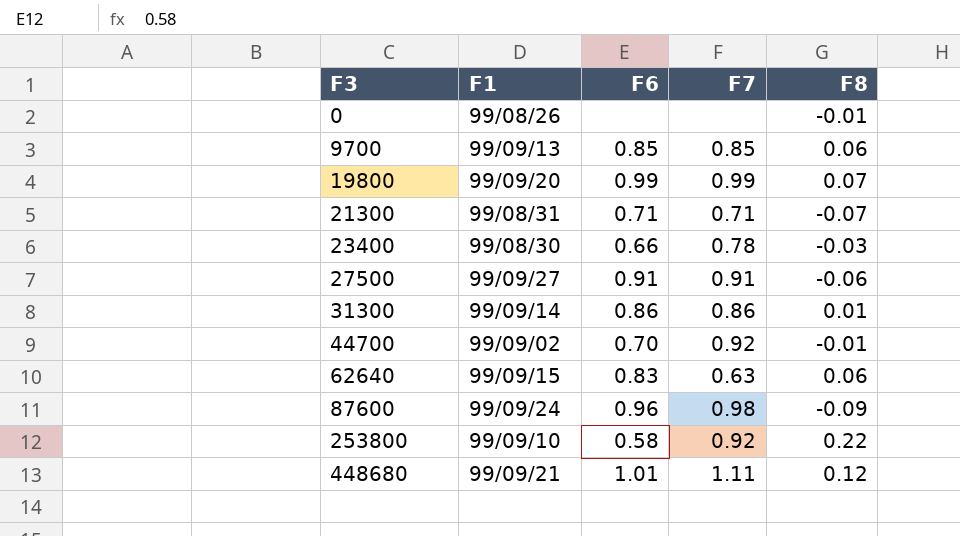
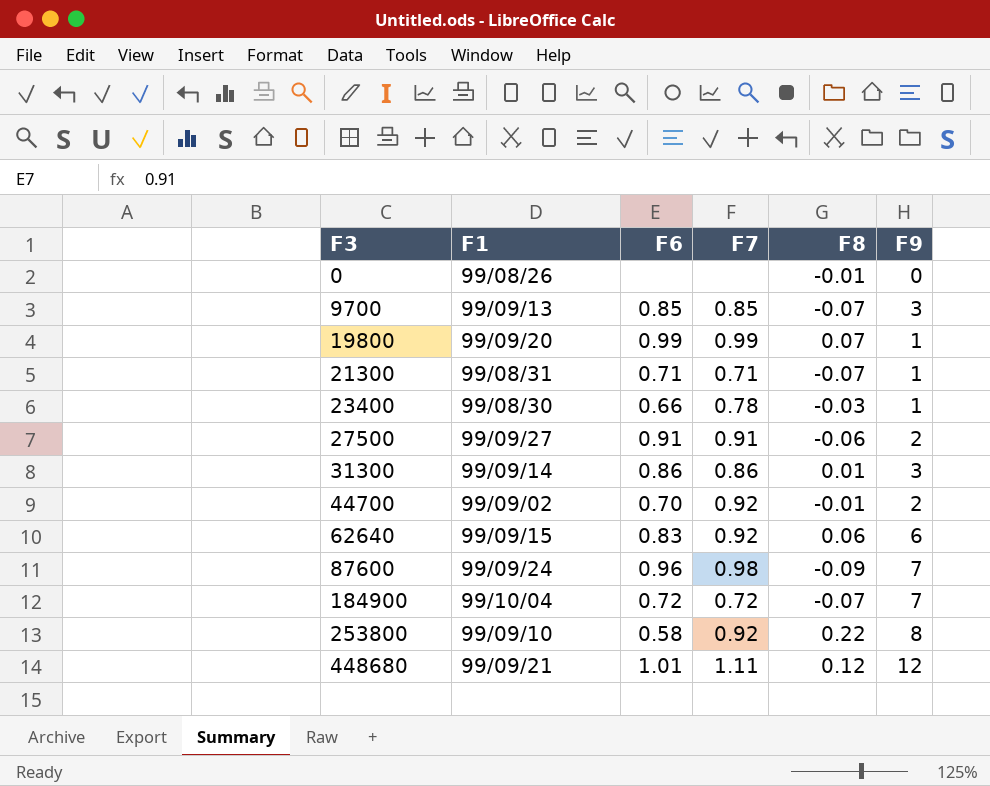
column F9 | position: none -> 6
9700 | F8: 0.06 -> -0.07
62640 | F7: 0.63 -> 0.92
row 184900: none -> 99/10/04 | 0.72 | 0.72 | -0.07 | 7

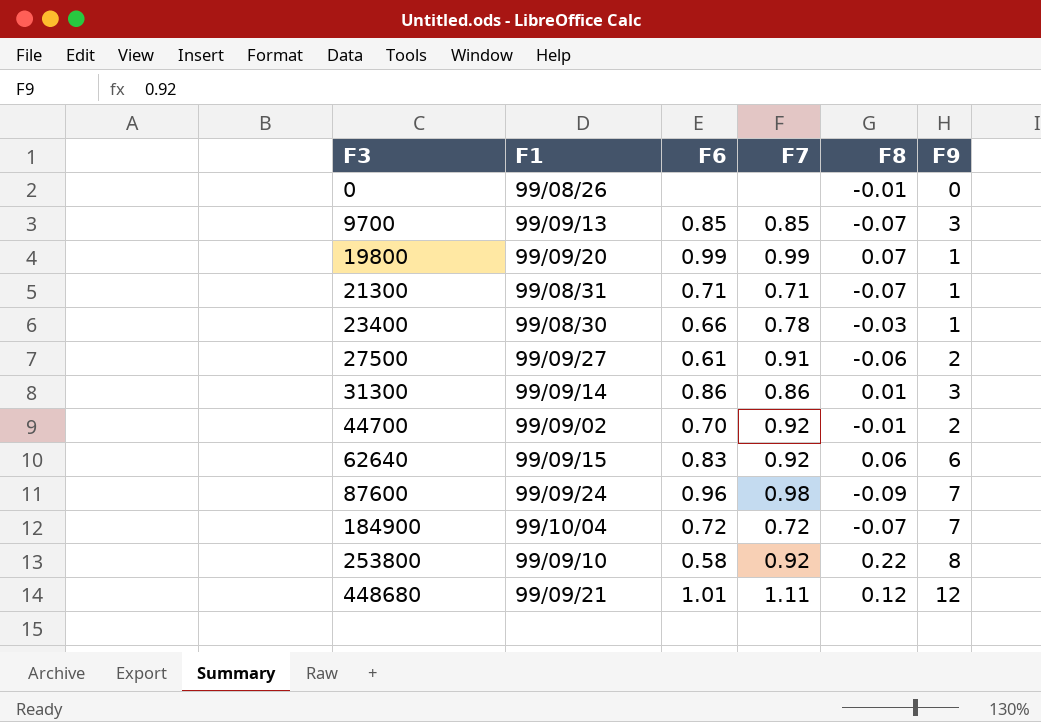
27500 | F6: 0.91 -> 0.61

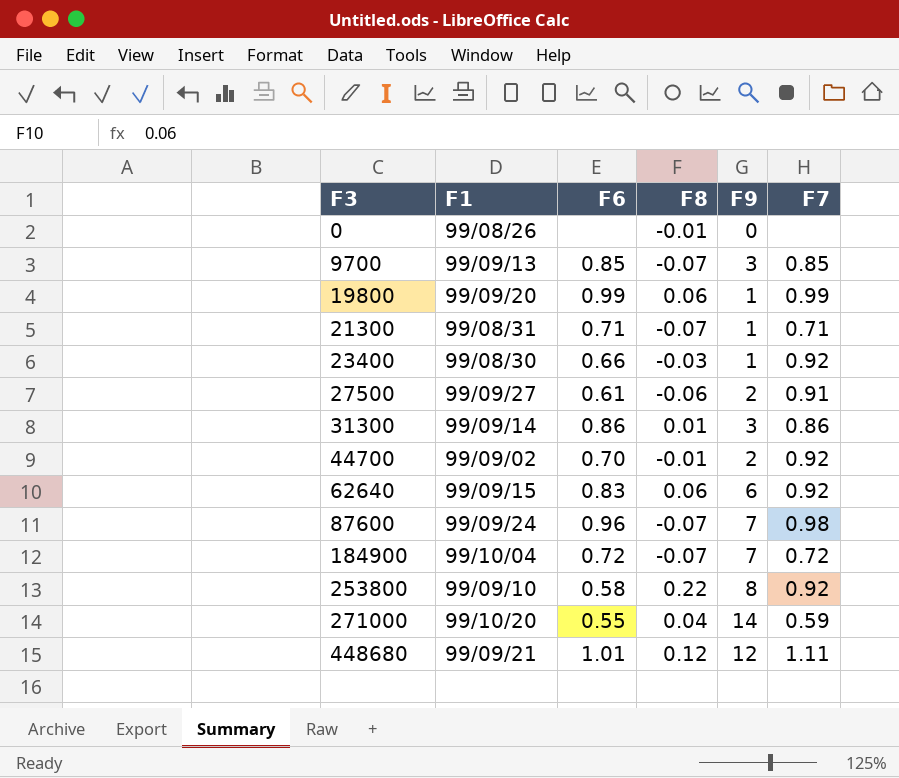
column F7 | position: 4 -> 6
19800 | F8: 0.07 -> 0.06
23400 | F7: 0.78 -> 0.92
87600 | F8: -0.09 -> -0.07
row 271000: none -> 99/10/20 | 0.55 | 0.04 | 14 | 0.59

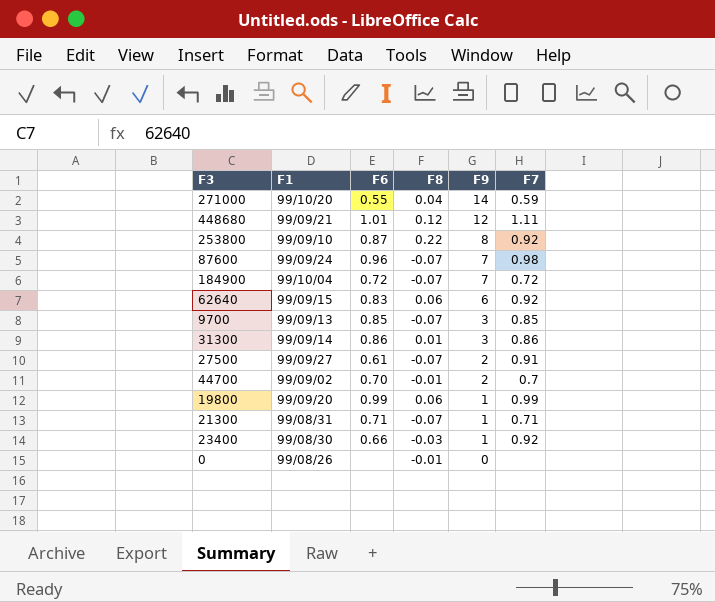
row order: F3 ascending -> F9 descending
253800 | F6: 0.58 -> 0.87
27500 | F8: -0.06 -> -0.07
44700 | F7: 0.92 -> 0.7

